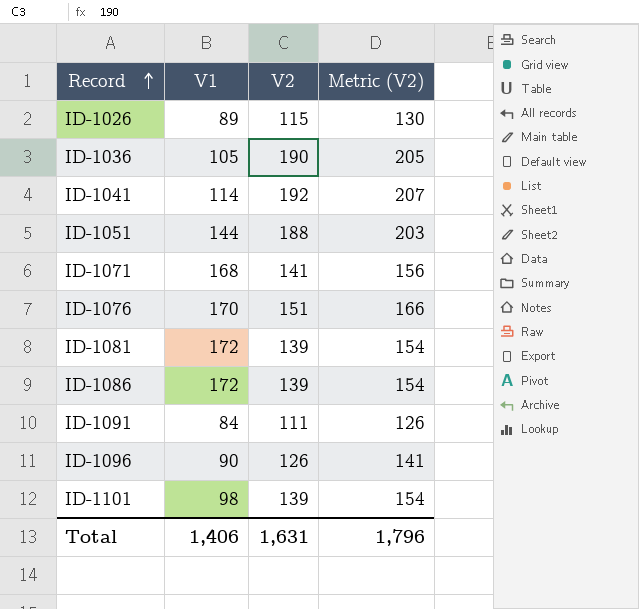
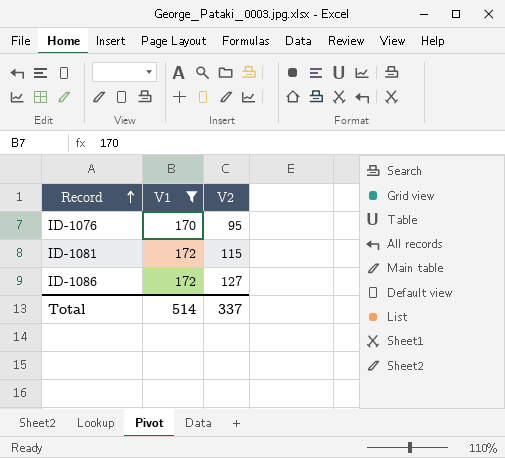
filter: none -> V1 >= 170
column Metric (V2) | formula: [V2] + 15 -> none
ID-1076 | V2: 151 -> 95
ID-1081 | V2: 139 -> 115
ID-1086 | V2: 139 -> 127
Total | V1: 1,406 -> 514
Total | V2: 1,631 -> 337

